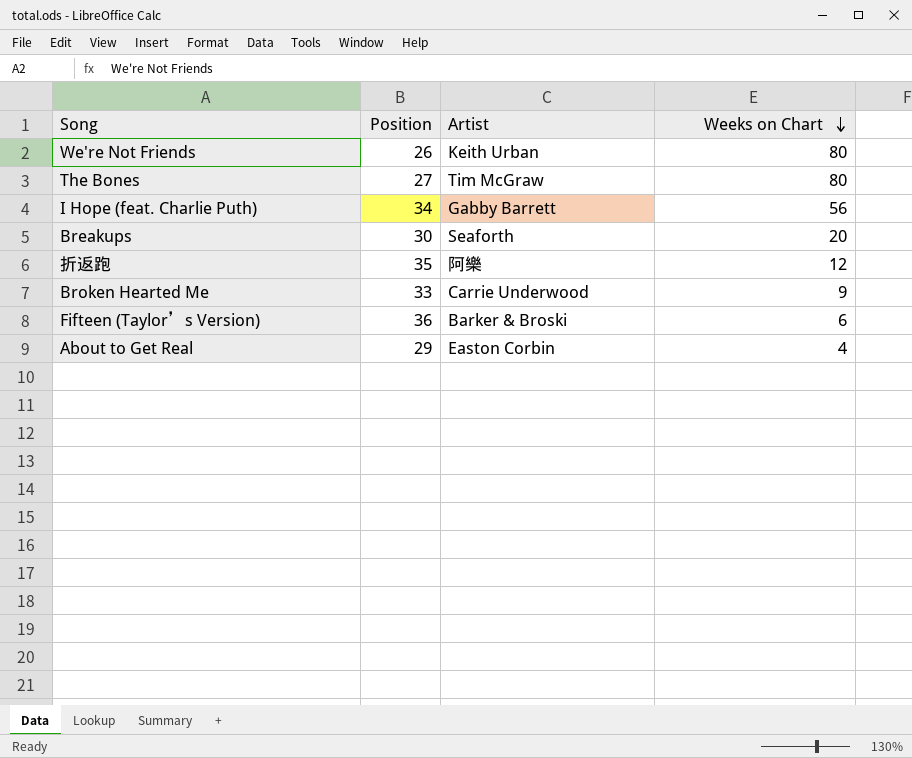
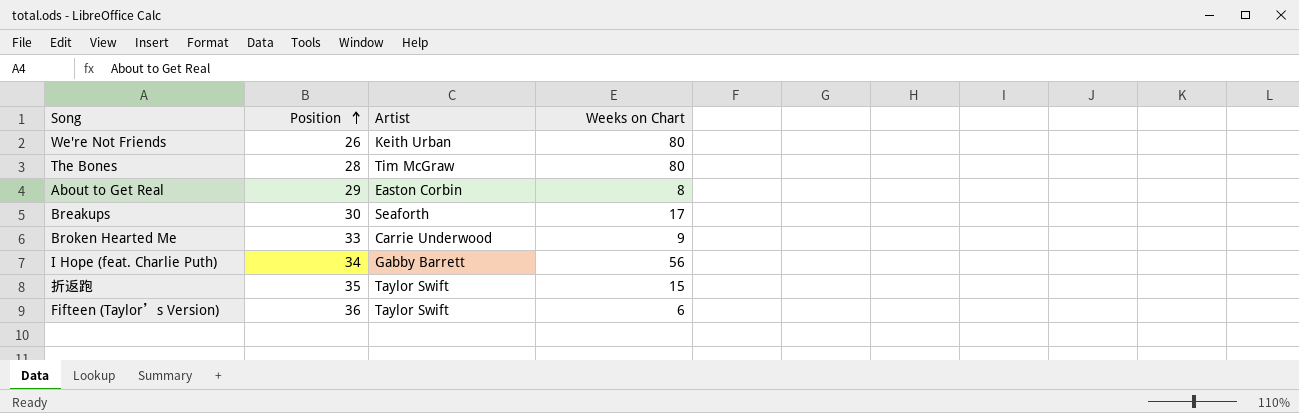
row order: Weeks on Chart descending -> Position ascending
The Bones | Position: 27 -> 28
About to Get Real | Weeks on Chart: 4 -> 8
Breakups | Weeks on Chart: 20 -> 17
折返跑 | Artist: 阿樂 -> Taylor Swift
折返跑 | Weeks on Chart: 12 -> 15
Fifteen (Taylor’s Version) | Artist: Barker & Broski -> Taylor Swift

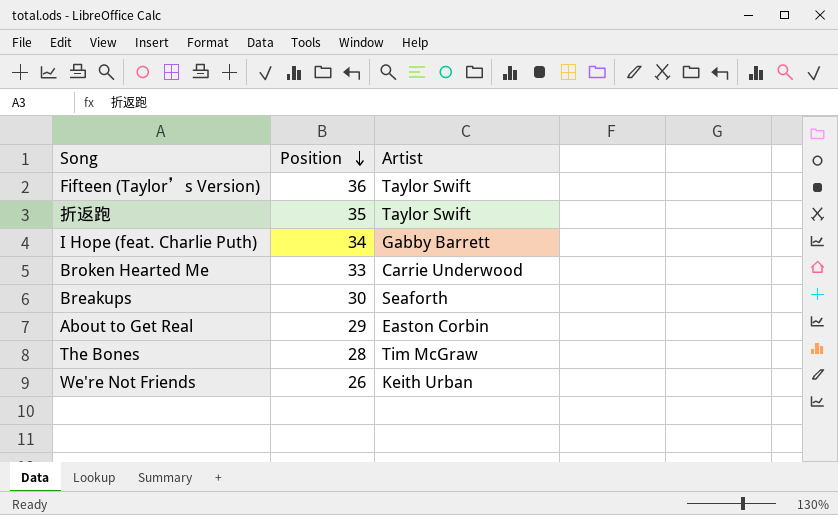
row order: Position ascending -> Position descending
column Weeks on Chart | position: 4 -> none

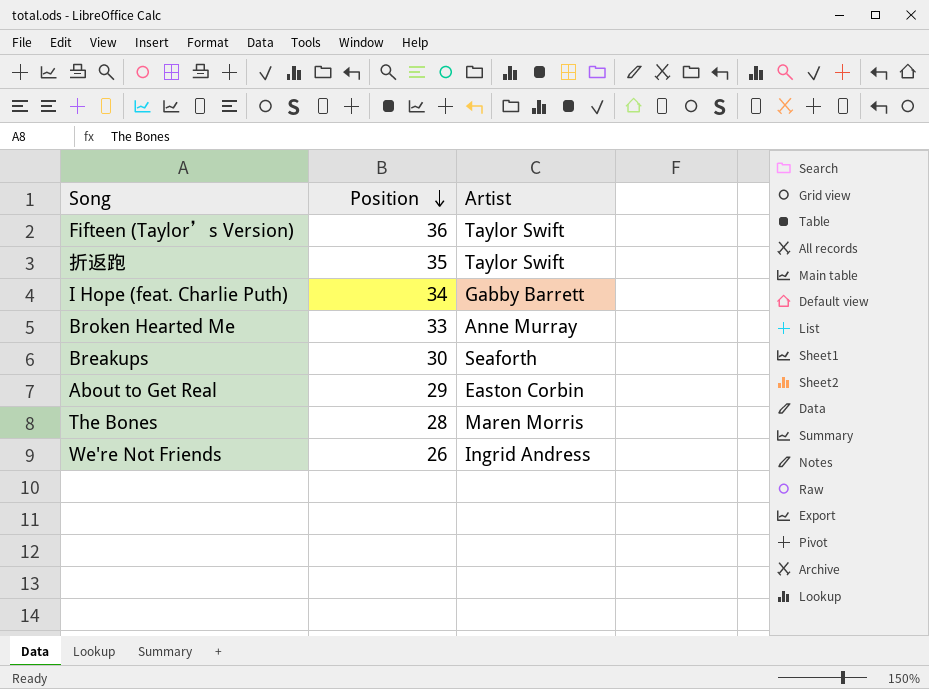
Broken Hearted Me | Artist: Carrie Underwood -> Anne Murray
The Bones | Artist: Tim McGraw -> Maren Morris
We're Not Friends | Artist: Keith Urban -> Ingrid Andress

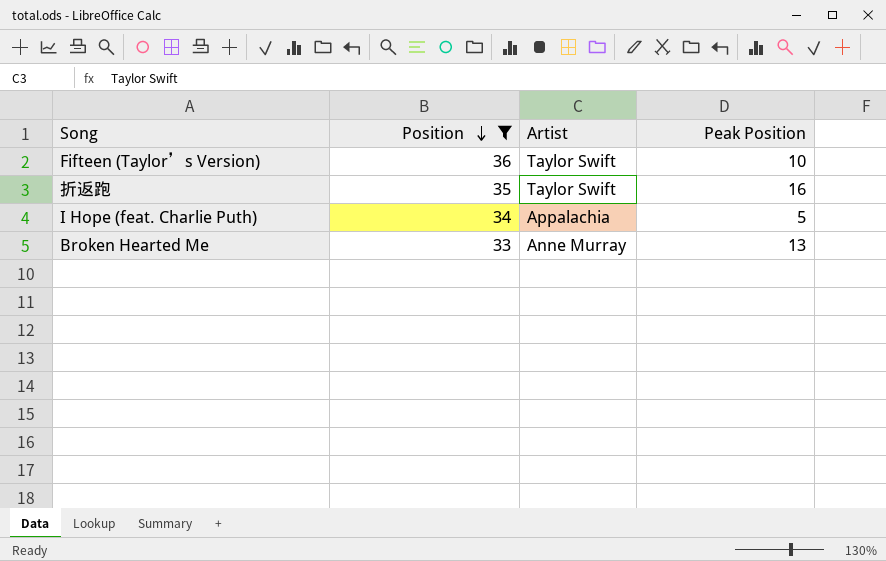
filter: none -> Position >= 33
column Peak Position | position: none -> 4
I Hope (feat. Charlie Puth) | Artist: Gabby Barrett -> Appalachia

